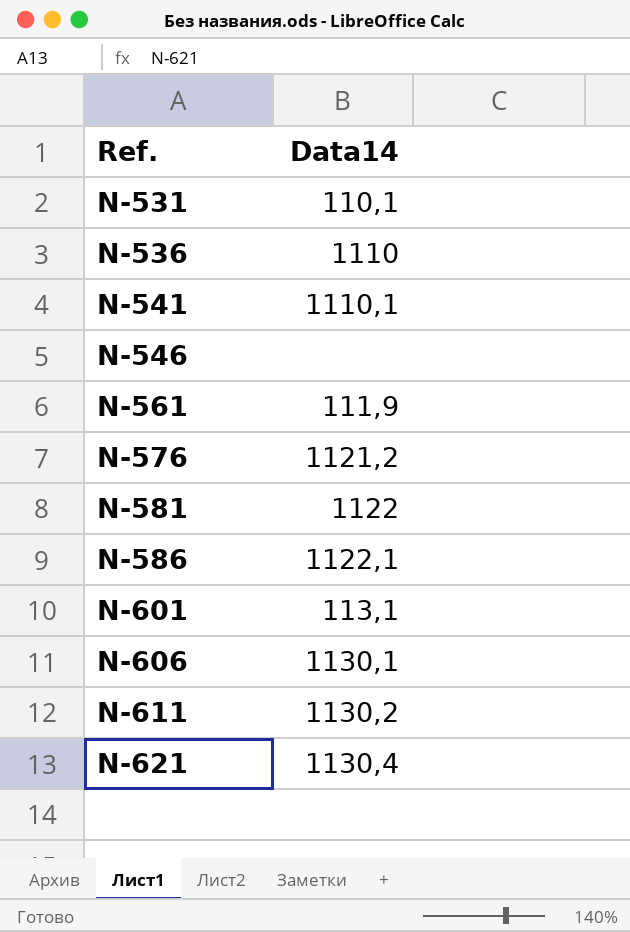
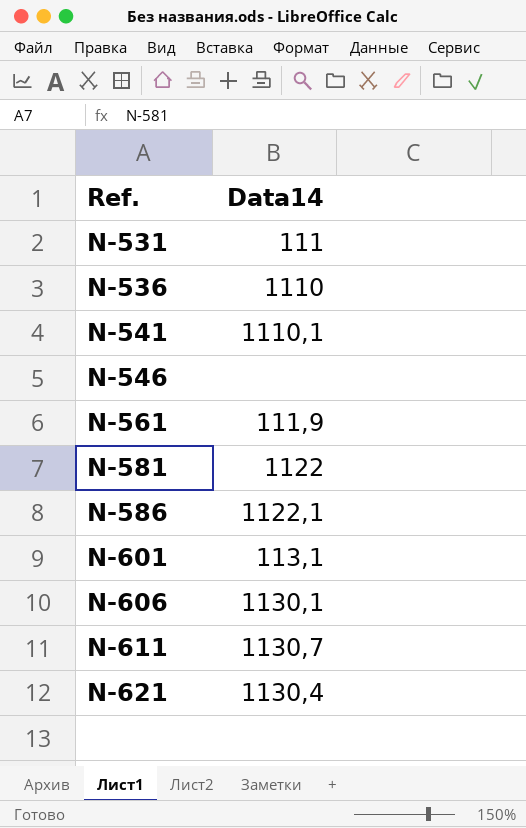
row N-576: 1121,2 -> none
N-531 | Data14: 110,1 -> 111
N-611 | Data14: 1130,2 -> 1130,7

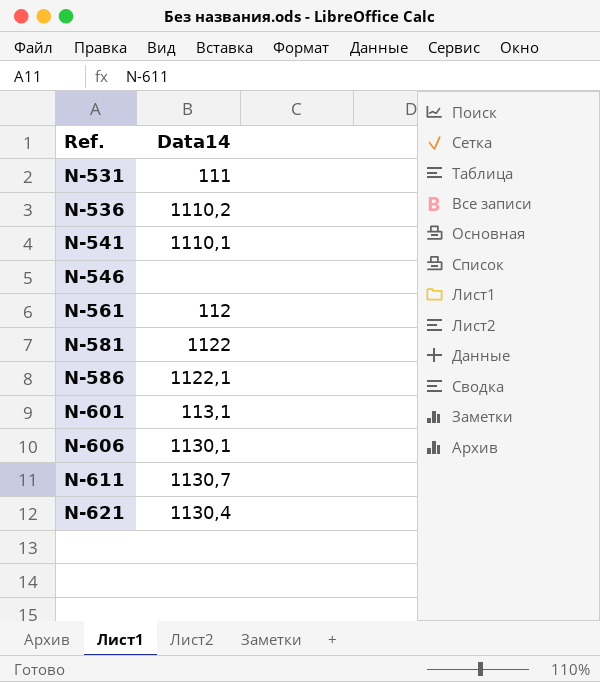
N-536 | Data14: 1110 -> 1110,2
N-561 | Data14: 111,9 -> 112

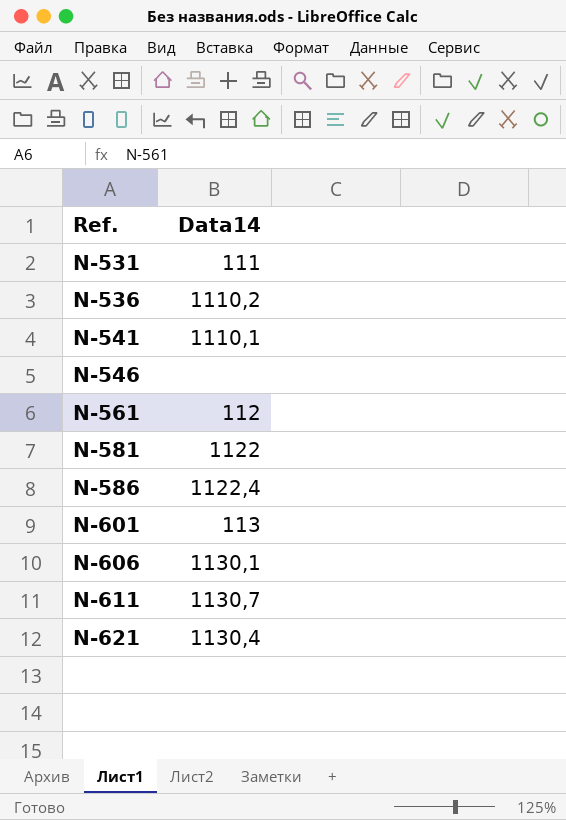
N-586 | Data14: 1122,1 -> 1122,4
N-601 | Data14: 113,1 -> 113

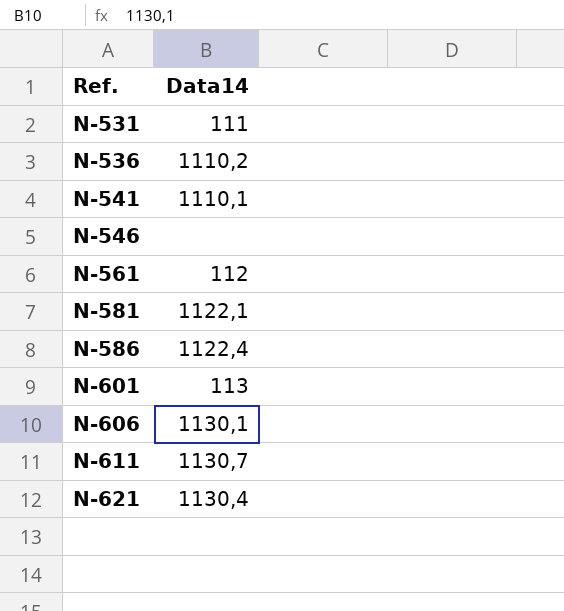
N-581 | Data14: 1122 -> 1122,1

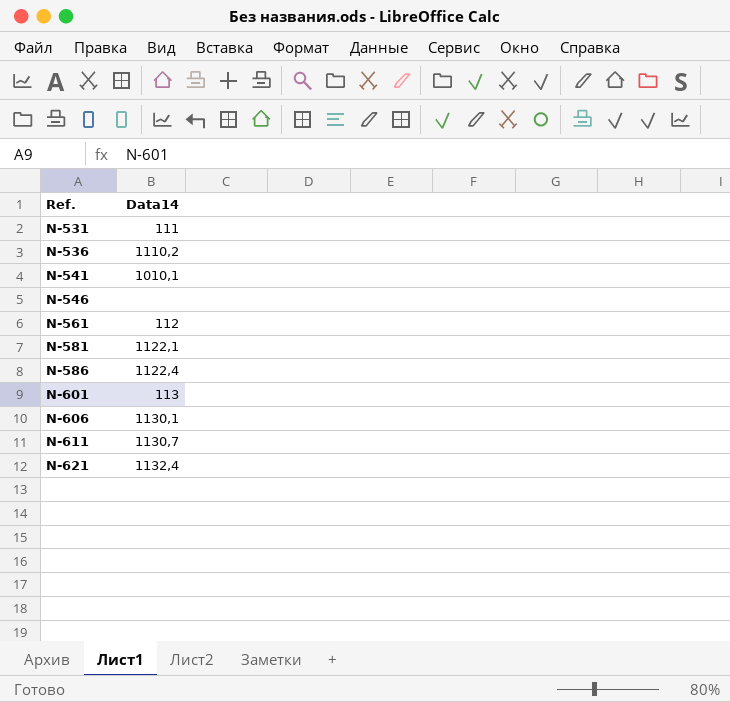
N-541 | Data14: 1110,1 -> 1010,1
N-621 | Data14: 1130,4 -> 1132,4

